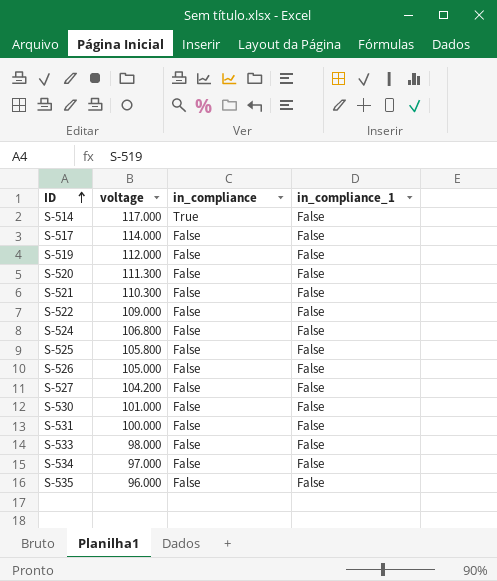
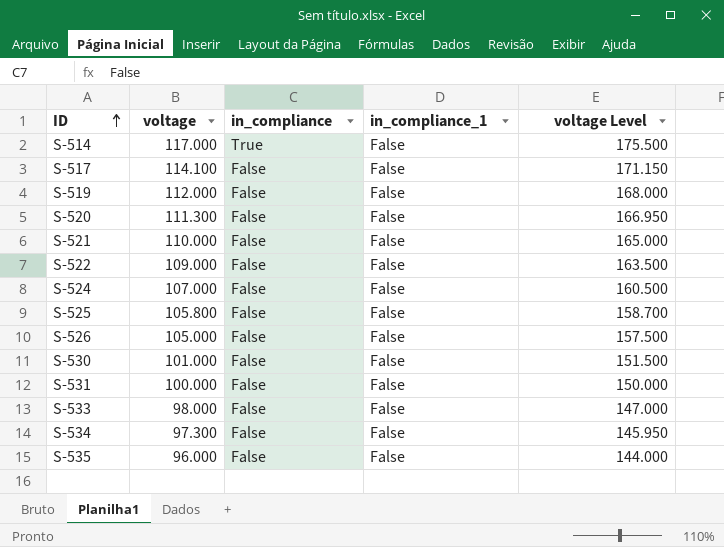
column voltage Level | formula: none -> [voltage] * 1.5
row S-527: 104.200 | False | False -> none
S-517 | voltage: 114.000 -> 114.100
S-521 | voltage: 110.300 -> 110.000
S-524 | voltage: 106.800 -> 107.000
S-534 | voltage: 97.000 -> 97.300

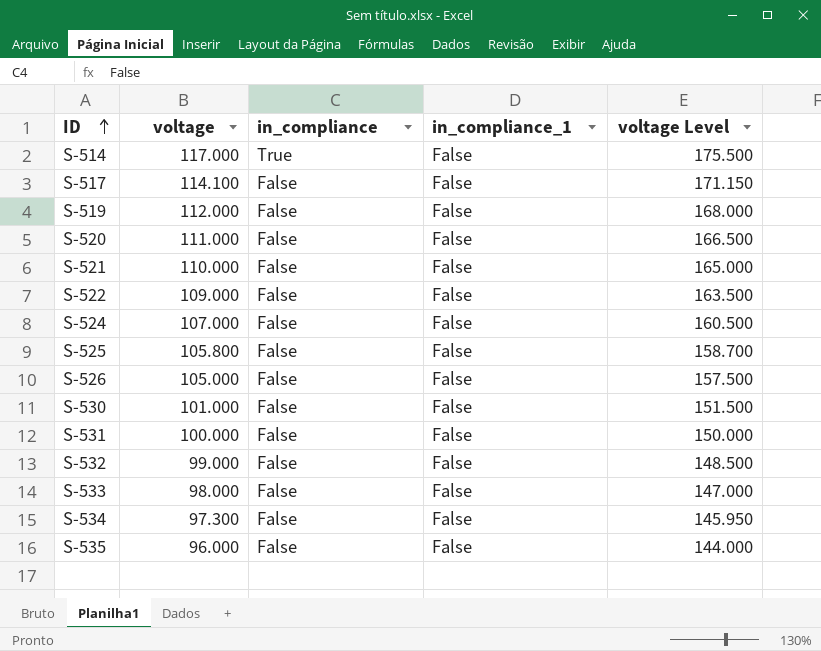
S-520 | voltage: 111.300 -> 111.000
S-520 | voltage Level: 166.950 -> 166.500
row S-532: none -> 99.000 | False | False | 148.500

